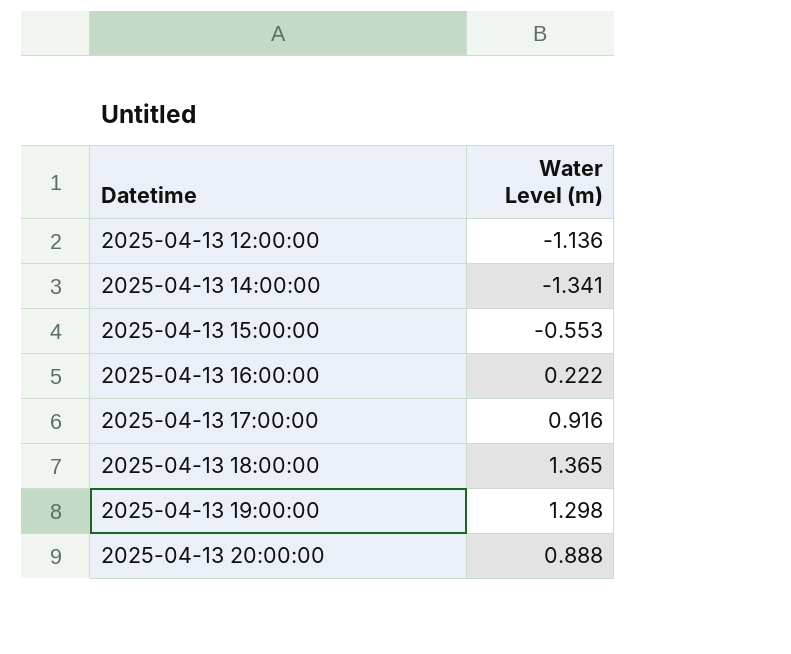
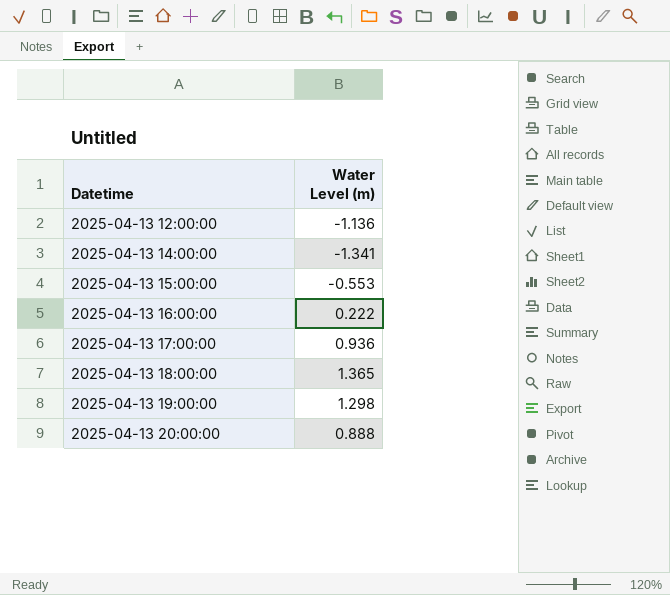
2025-04-13 17:00:00 | Water Level (m): 0.916 -> 0.936

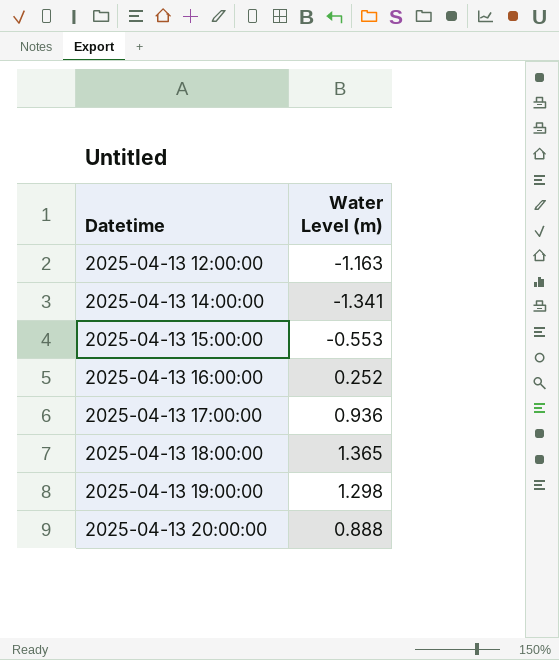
2025-04-13 12:00:00 | Water Level (m): -1.136 -> -1.163
2025-04-13 16:00:00 | Water Level (m): 0.222 -> 0.252

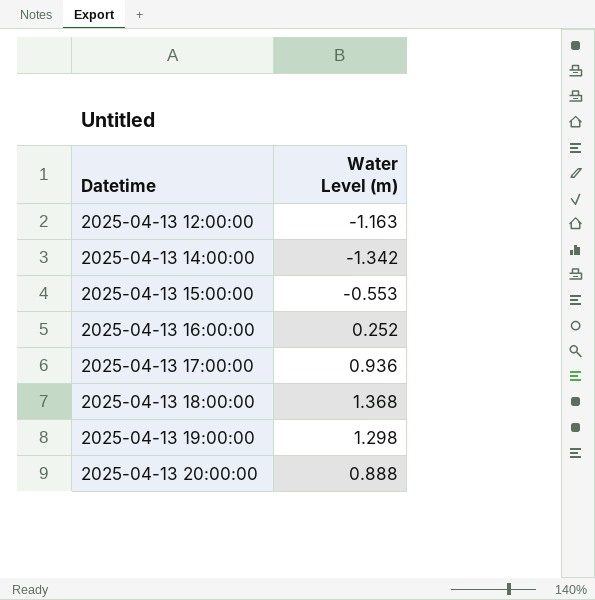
2025-04-13 14:00:00 | Water Level (m): -1.341 -> -1.342
2025-04-13 18:00:00 | Water Level (m): 1.365 -> 1.368

